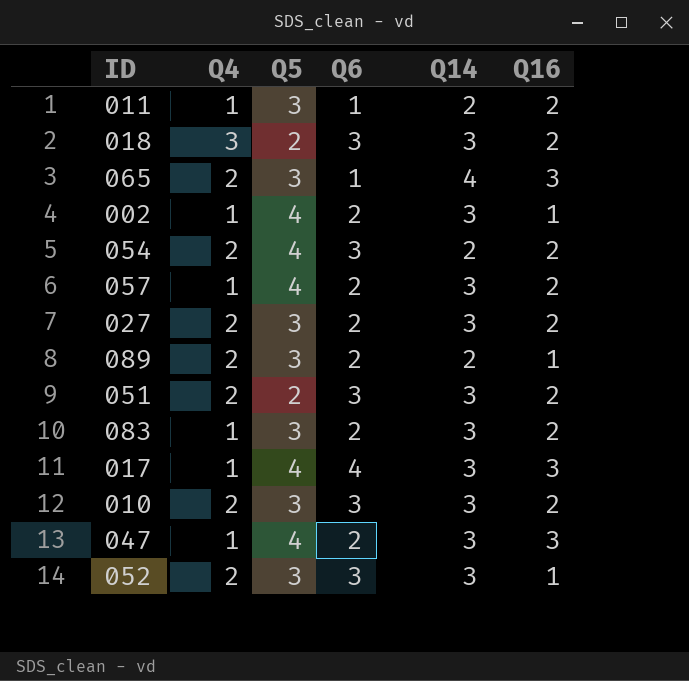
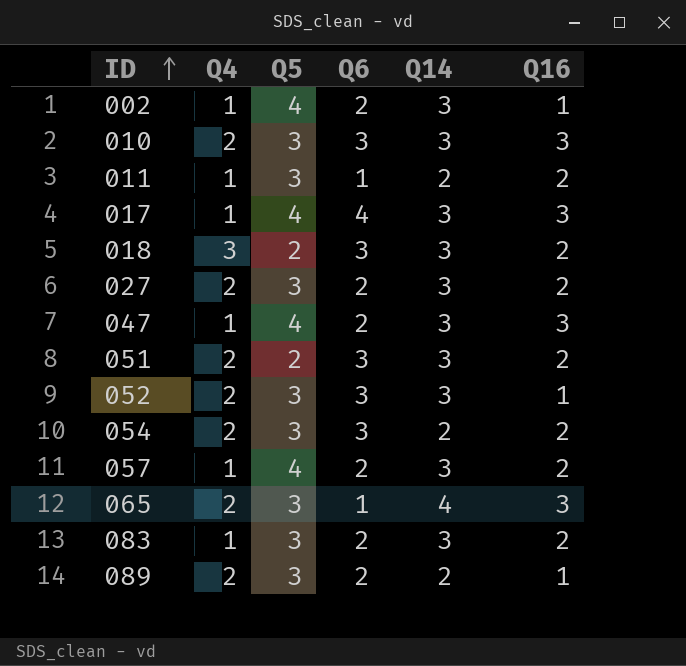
row order: none -> ID ascending
010 | Q16: 2 -> 3
054 | Q5: 4 -> 3

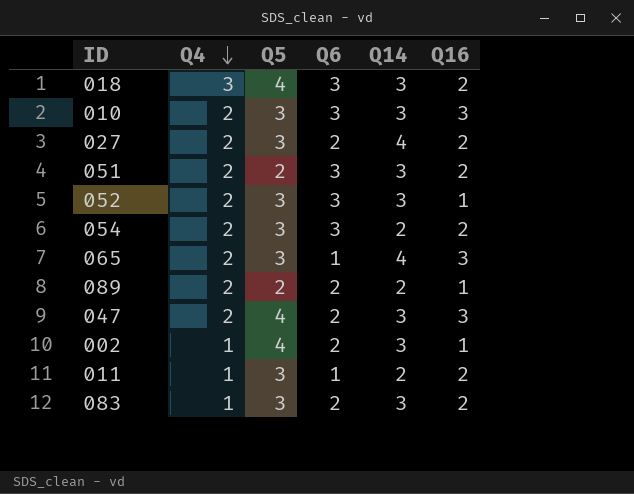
row order: ID ascending -> Q4 descending
row 017: 1 | 4 | 4 | 3 | 3 -> none
row 057: 1 | 4 | 2 | 3 | 2 -> none
018 | Q5: 2 -> 4
027 | Q14: 3 -> 4
089 | Q5: 3 -> 2
047 | Q4: 1 -> 2

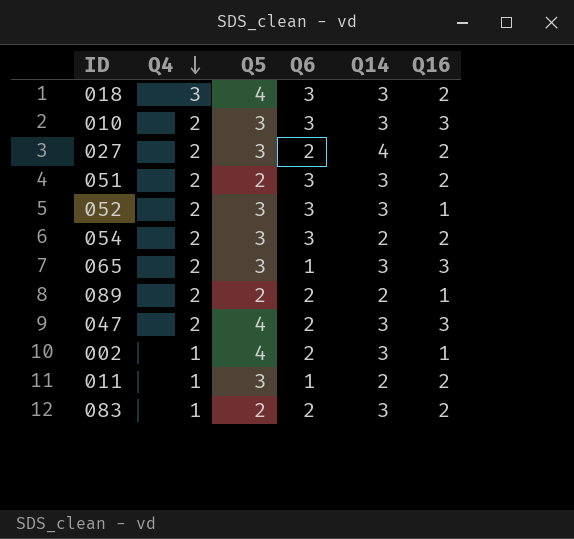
065 | Q14: 4 -> 3
083 | Q5: 3 -> 2

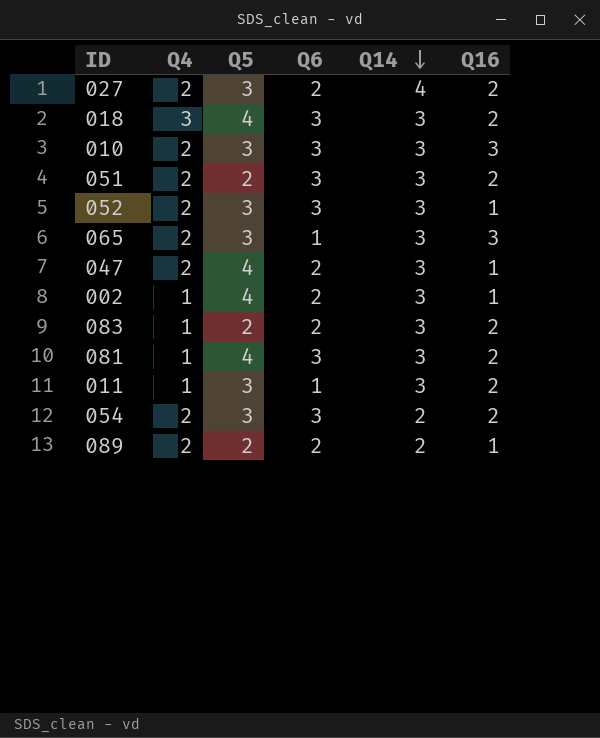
row order: Q4 descending -> Q14 descending
047 | Q16: 3 -> 1
row 081: none -> 1 | 4 | 3 | 3 | 2
011 | Q14: 2 -> 3

